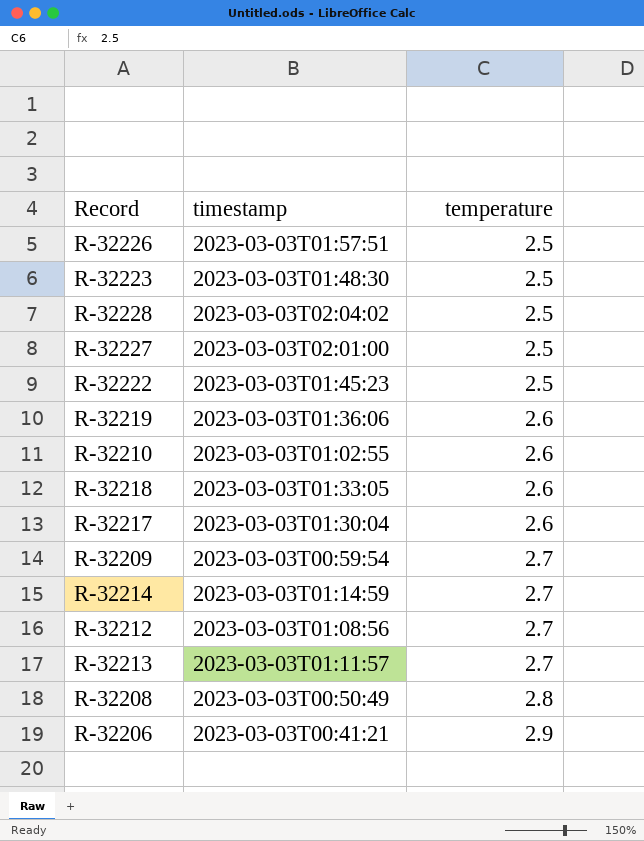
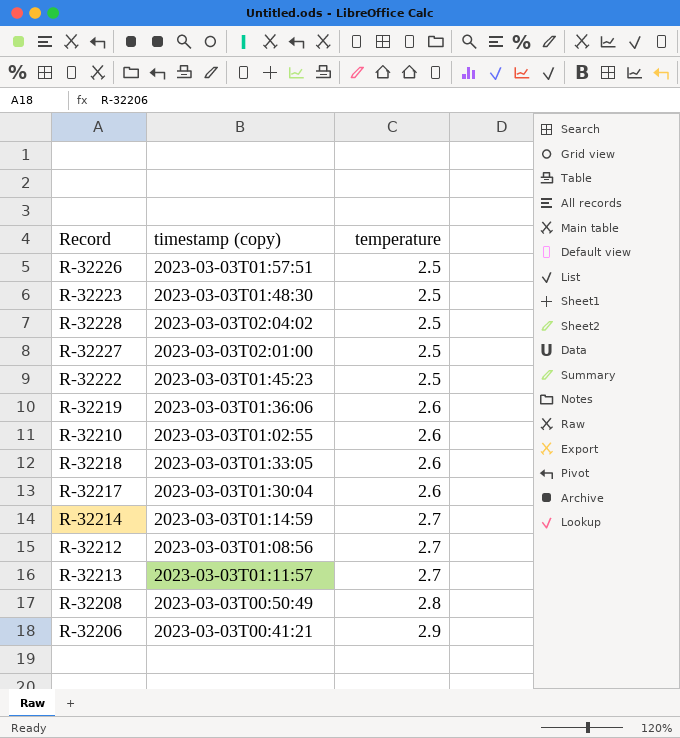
column name: timestamp -> timestamp (copy)
row R-32209: 2023-03-03T00:59:54 | 2.7 -> none

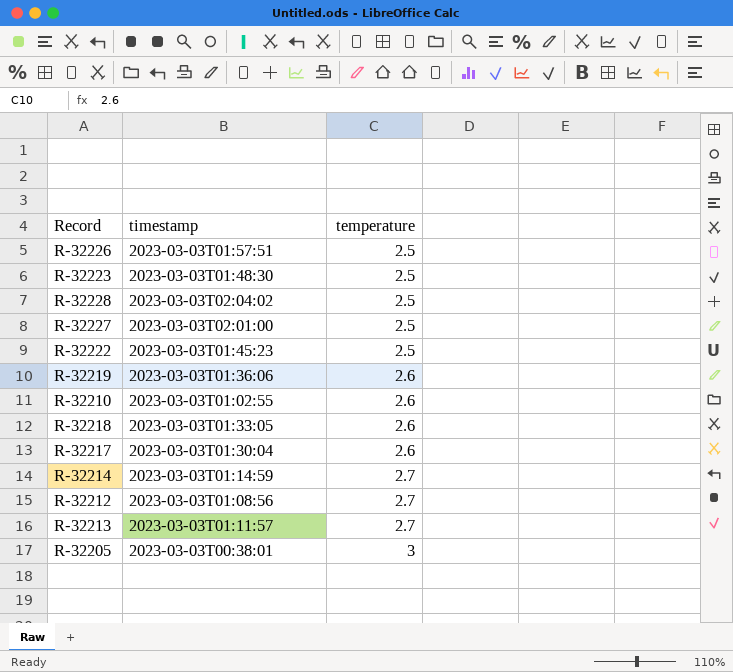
column name: timestamp (copy) -> timestamp
row R-32208: 2023-03-03T00:50:49 | 2.8 -> none
row R-32206: 2023-03-03T00:41:21 | 2.9 -> none
row R-32205: none -> 2023-03-03T00:38:01 | 3

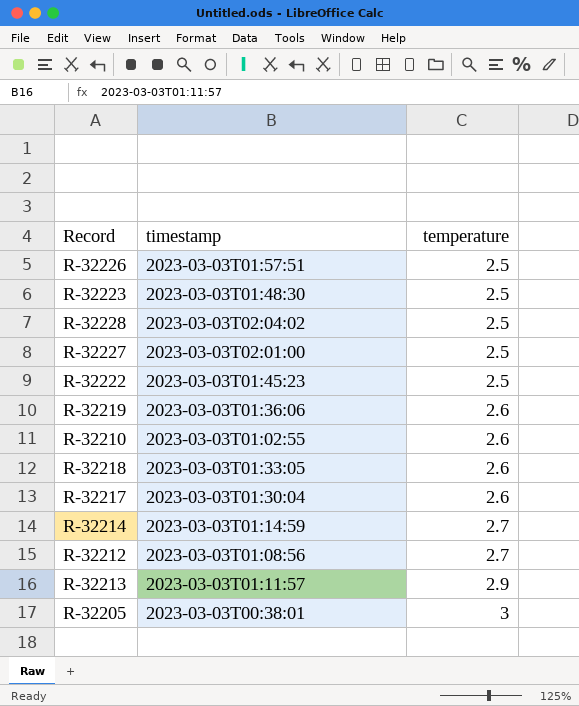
R-32213 | temperature: 2.7 -> 2.9

